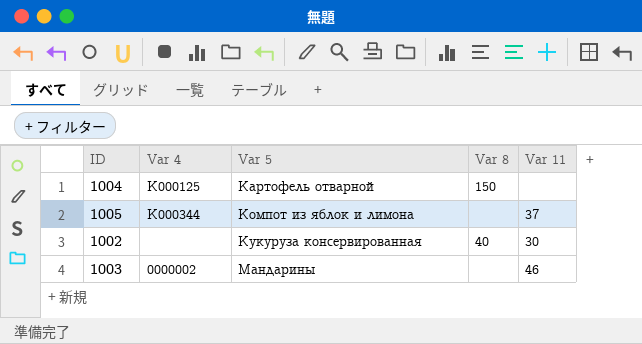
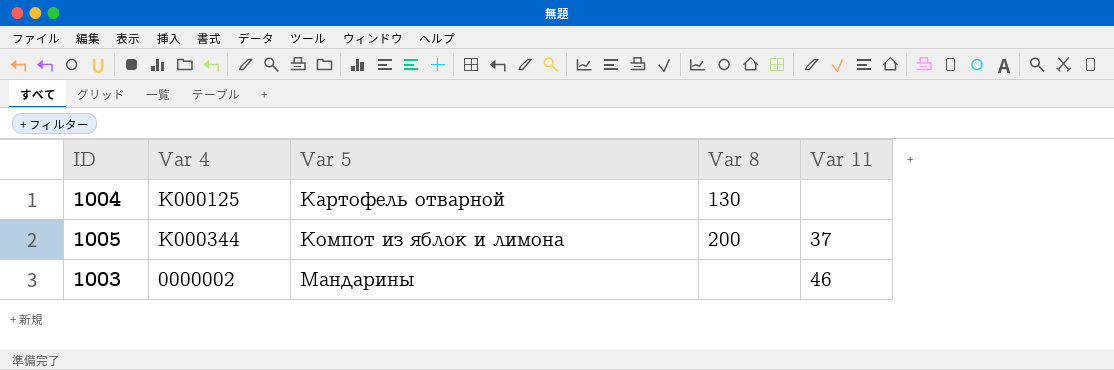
row 1002: none | Кукуруза консервированная | 40 | 30 -> none
1004 | Var 8: 150 -> 130
1005 | Var 8: none -> 200

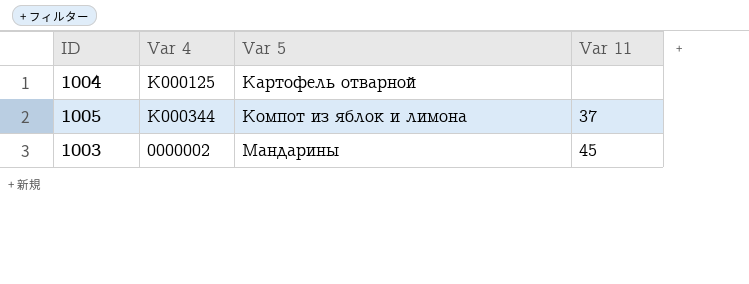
column Var 8 | position: 4 -> none
1003 | Var 11: 46 -> 45

